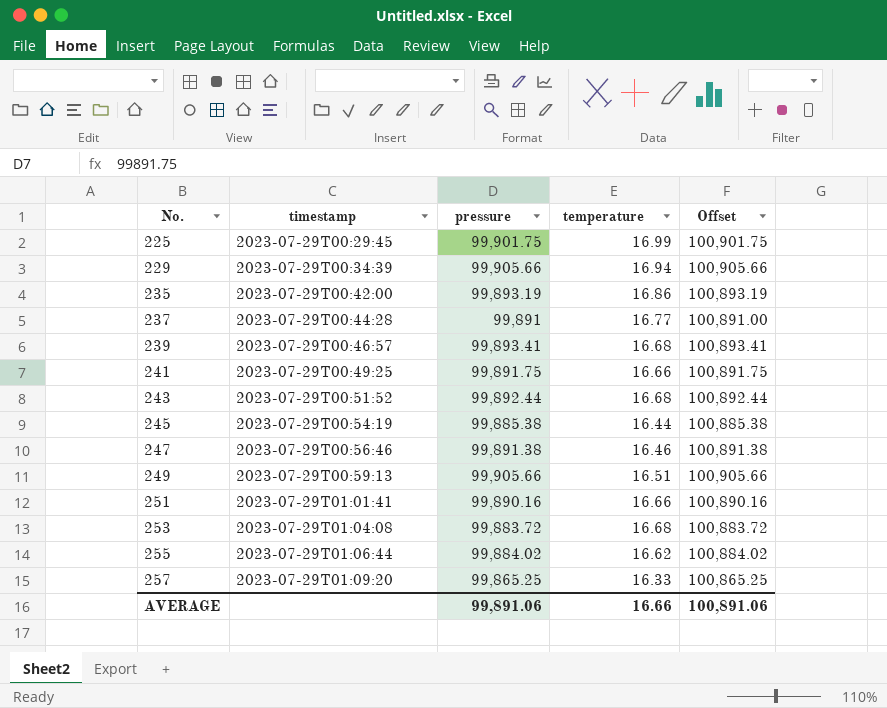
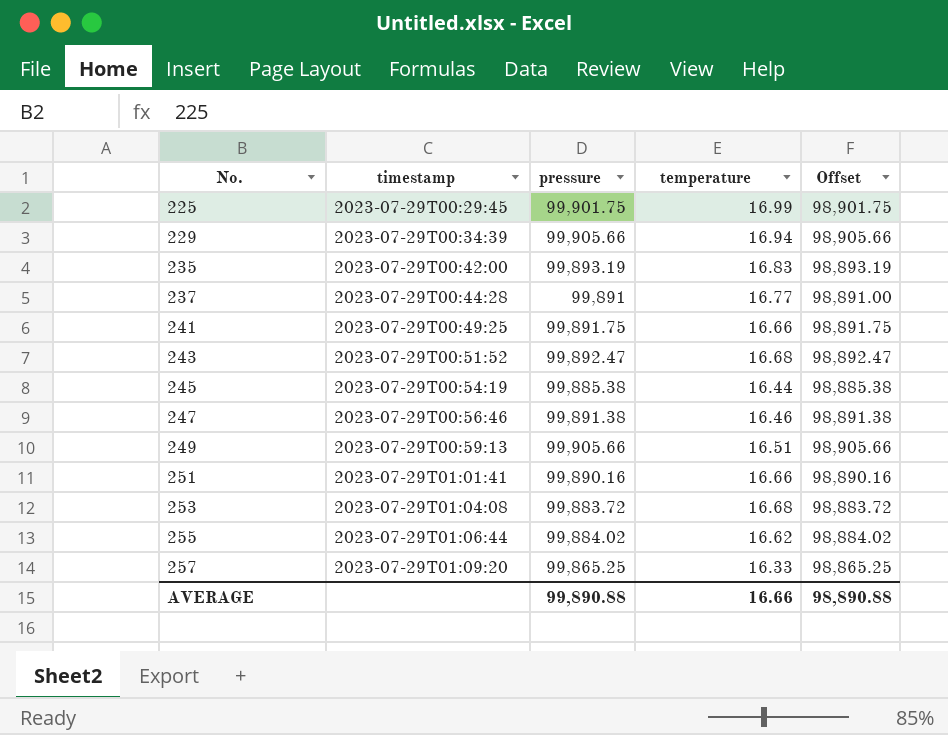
column Offset | formula: [pressure] + 1000 -> [pressure] - 1000
row 239: 2023-07-29T00:46:57 | 99,893.41 | 16.68 | 100,893.41 -> none
235 | temperature: 16.86 -> 16.83
243 | pressure: 99,892.44 -> 99,892.47
AVERAGE | pressure: 99,891.06 -> 99,890.88
AVERAGE | Offset: 100,891.06 -> 98,890.88

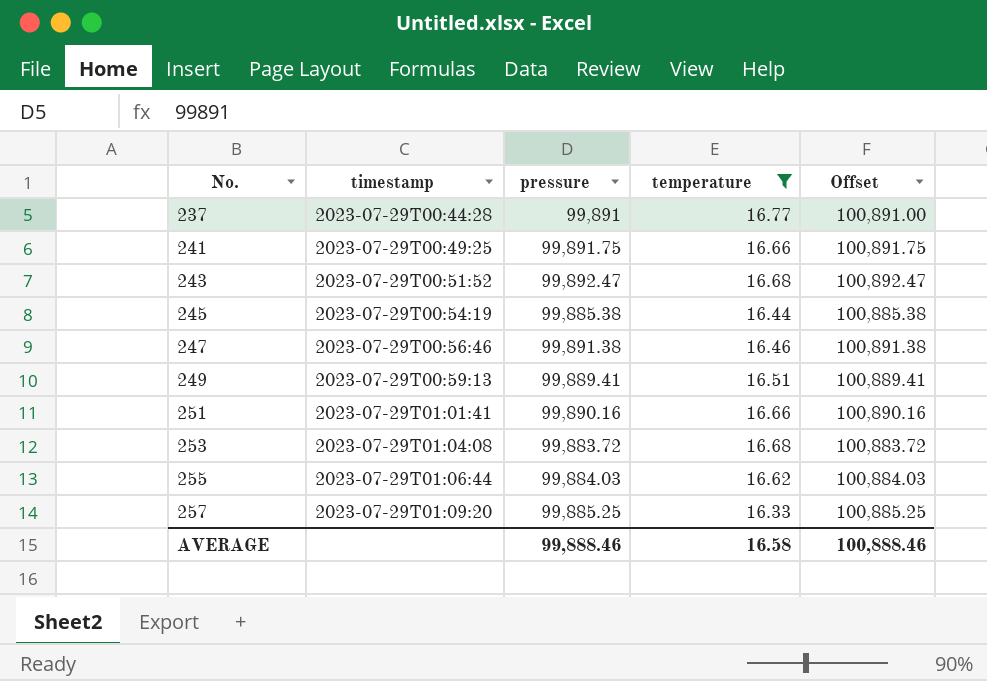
filter: none -> temperature <= 16.77
column Offset | formula: [pressure] - 1000 -> [pressure] + 1000
249 | pressure: 99,905.66 -> 99,889.41
255 | pressure: 99,884.02 -> 99,884.03
257 | pressure: 99,865.25 -> 99,885.25
AVERAGE | pressure: 99,890.88 -> 99,888.46
AVERAGE | temperature: 16.66 -> 16.58
AVERAGE | Offset: 98,890.88 -> 100,888.46

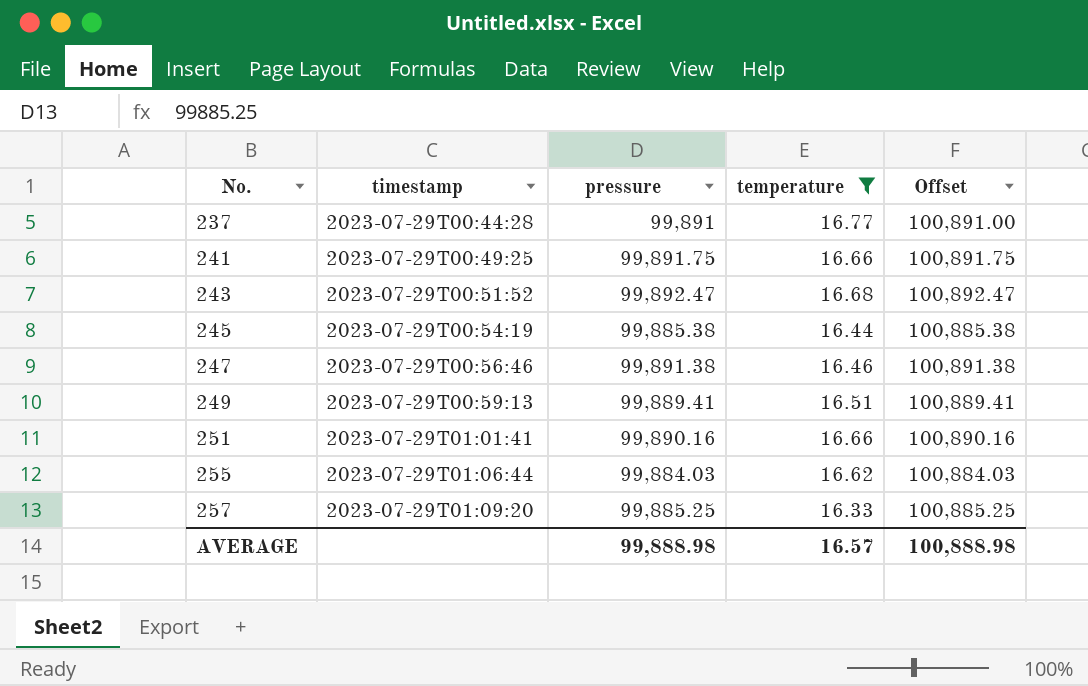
row 253: 2023-07-29T01:04:08 | 99,883.72 | 16.68 | 100,883.72 -> none
AVERAGE | pressure: 99,888.46 -> 99,888.98
AVERAGE | temperature: 16.58 -> 16.57
AVERAGE | Offset: 100,888.46 -> 100,888.98

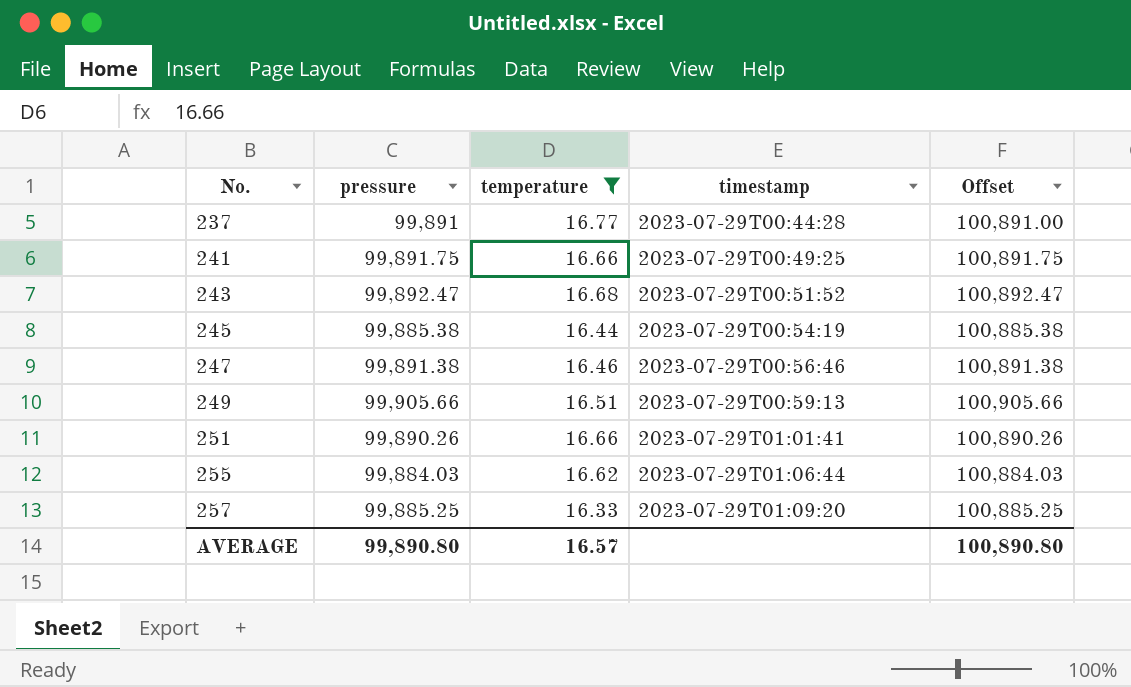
column timestamp | position: 2 -> 4
249 | pressure: 99,889.41 -> 99,905.66
249 | Offset: 100,889.41 -> 100,905.66
251 | pressure: 99,890.16 -> 99,890.26
251 | Offset: 100,890.16 -> 100,890.26
AVERAGE | pressure: 99,888.98 -> 99,890.80
AVERAGE | Offset: 100,888.98 -> 100,890.80

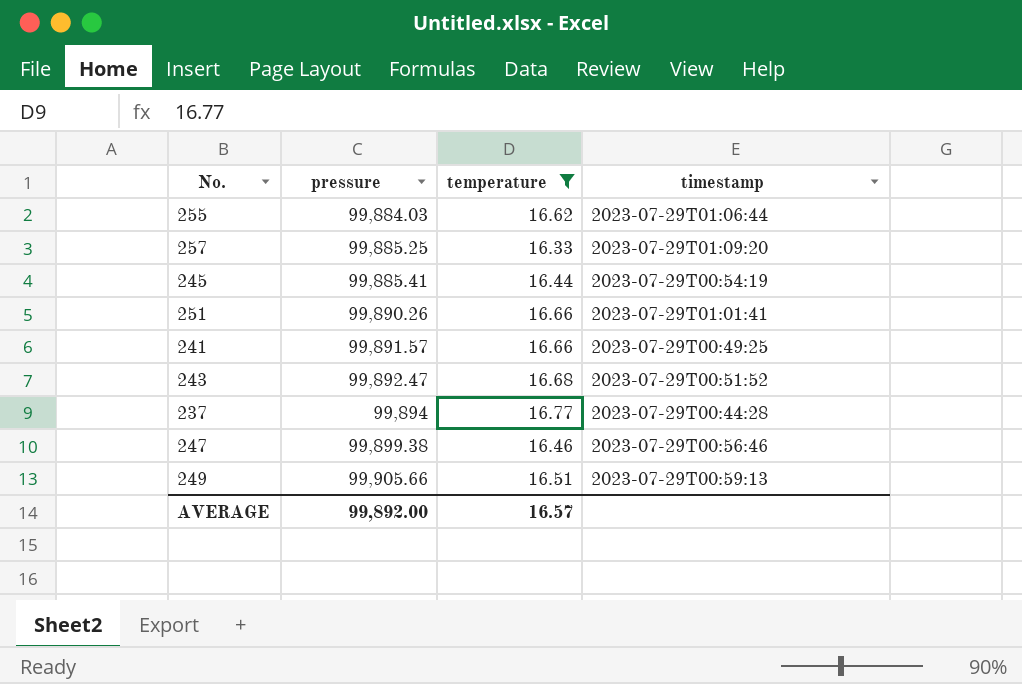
row order: No. ascending -> pressure ascending
column Offset | formula: [pressure] + 1000 -> none
245 | pressure: 99,885.38 -> 99,885.41
241 | pressure: 99,891.75 -> 99,891.57
237 | pressure: 99,891 -> 99,894
247 | pressure: 99,891.38 -> 99,899.38
AVERAGE | pressure: 99,890.80 -> 99,892.00

